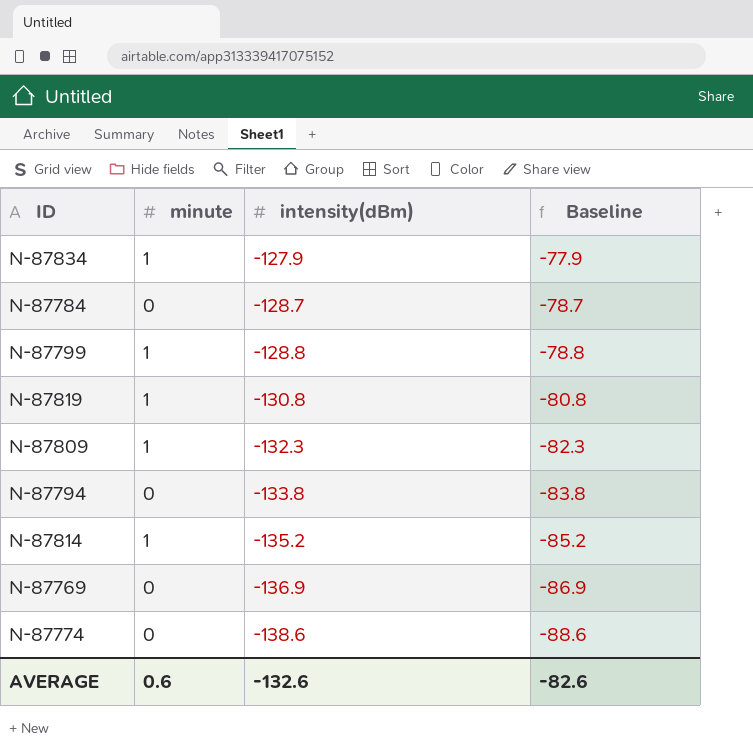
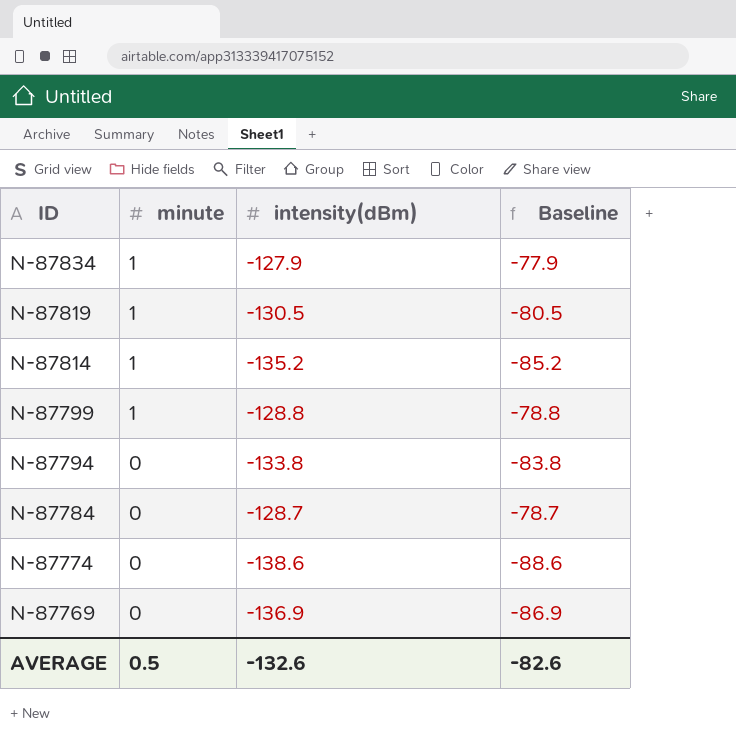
row order: intensity(dBm) descending -> ID descending
row N-87809: 1 | -132.3 | -82.3 -> none
N-87819 | intensity(dBm): -130.8 -> -130.5
N-87819 | Baseline: -80.8 -> -80.5
AVERAGE | minute: 0.6 -> 0.5

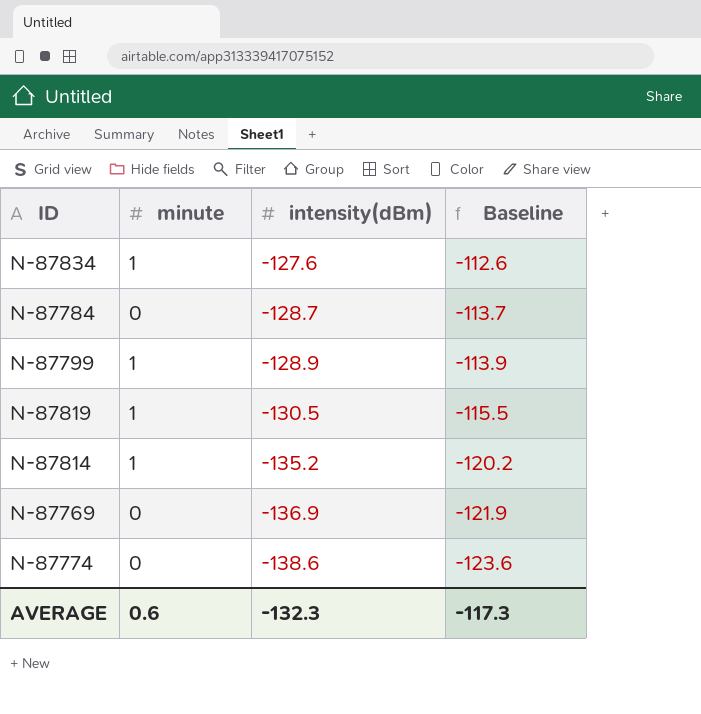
row order: ID descending -> intensity(dBm) descending
column Baseline | formula: [intensity(dBm)] + 50 -> [intensity(dBm)] + 15
row N-87794: 0 | -133.8 | -83.8 -> none
N-87834 | intensity(dBm): -127.9 -> -127.6
N-87799 | intensity(dBm): -128.8 -> -128.9
AVERAGE | minute: 0.5 -> 0.6
AVERAGE | intensity(dBm): -132.6 -> -132.3
AVERAGE | Baseline: -82.6 -> -117.3

